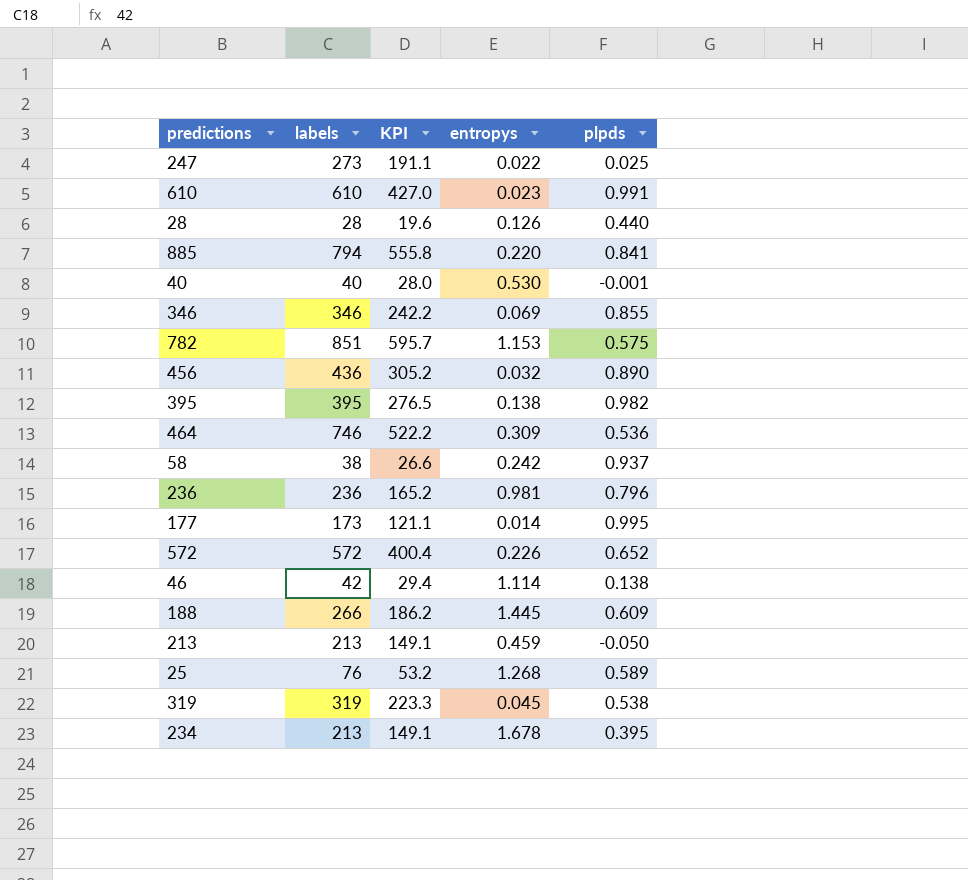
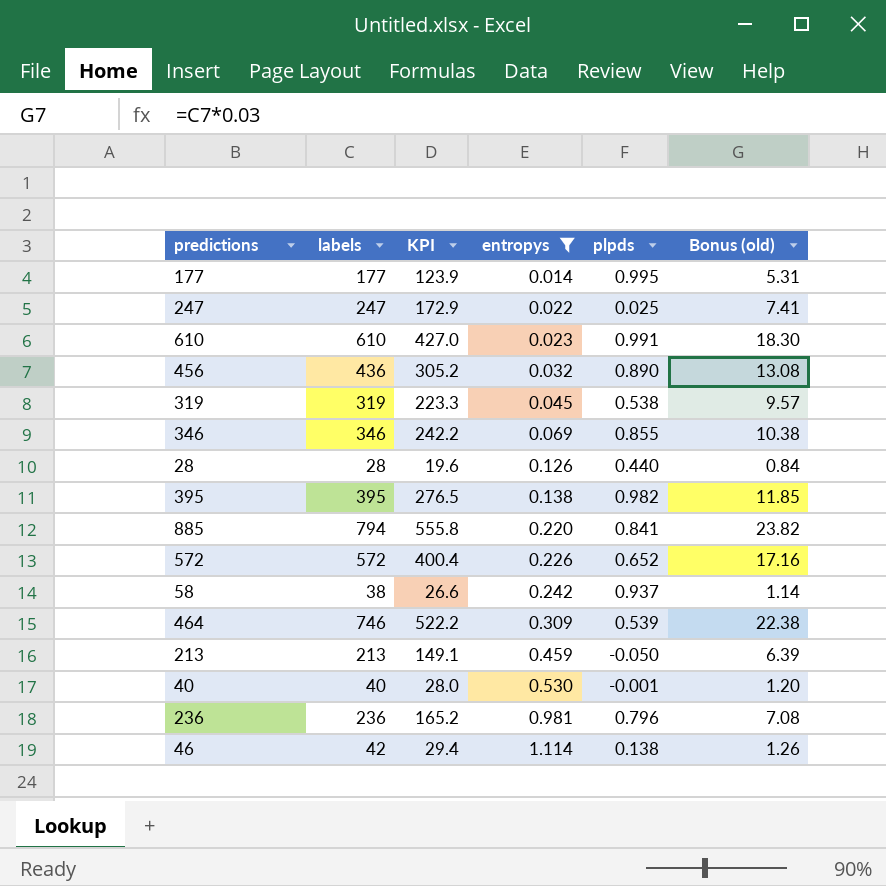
filter: none -> entropys <= 1.114
row order: none -> entropys ascending
column Bonus (old) | formula: none -> [labels] * 0.03
177 | labels: 173 -> 177
177 | KPI: 121.1 -> 123.9
247 | labels: 273 -> 247
247 | KPI: 191.1 -> 172.9
464 | plpds: 0.536 -> 0.539

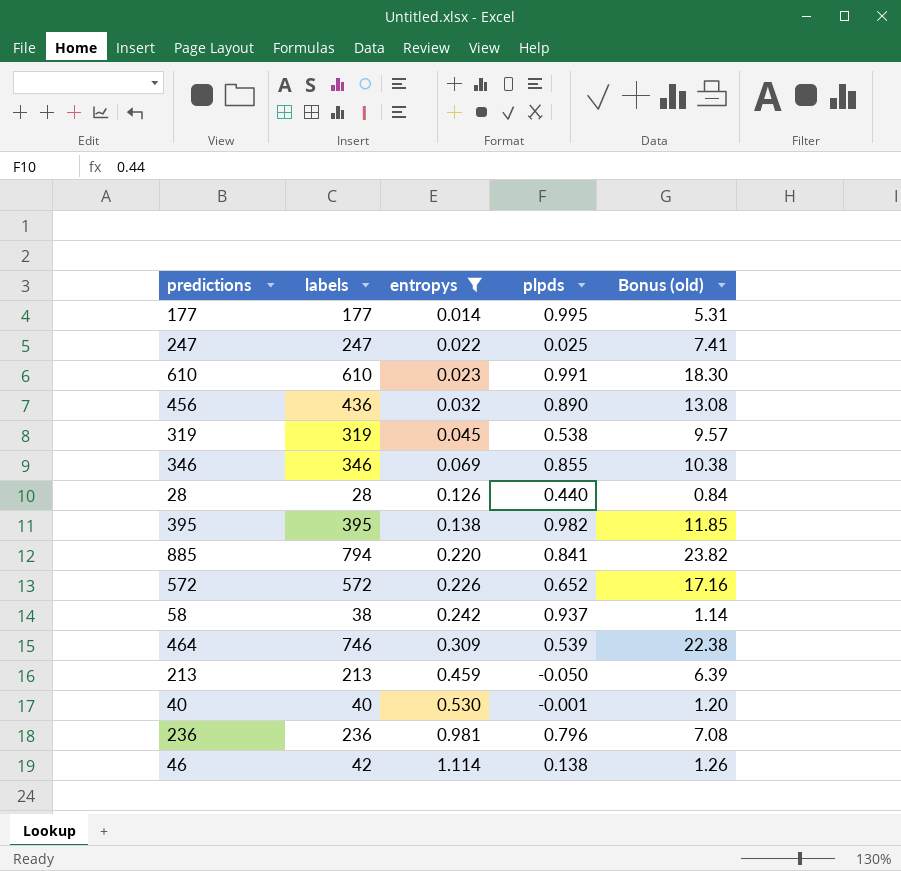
column KPI | formula: [labels] * 0.7 -> none

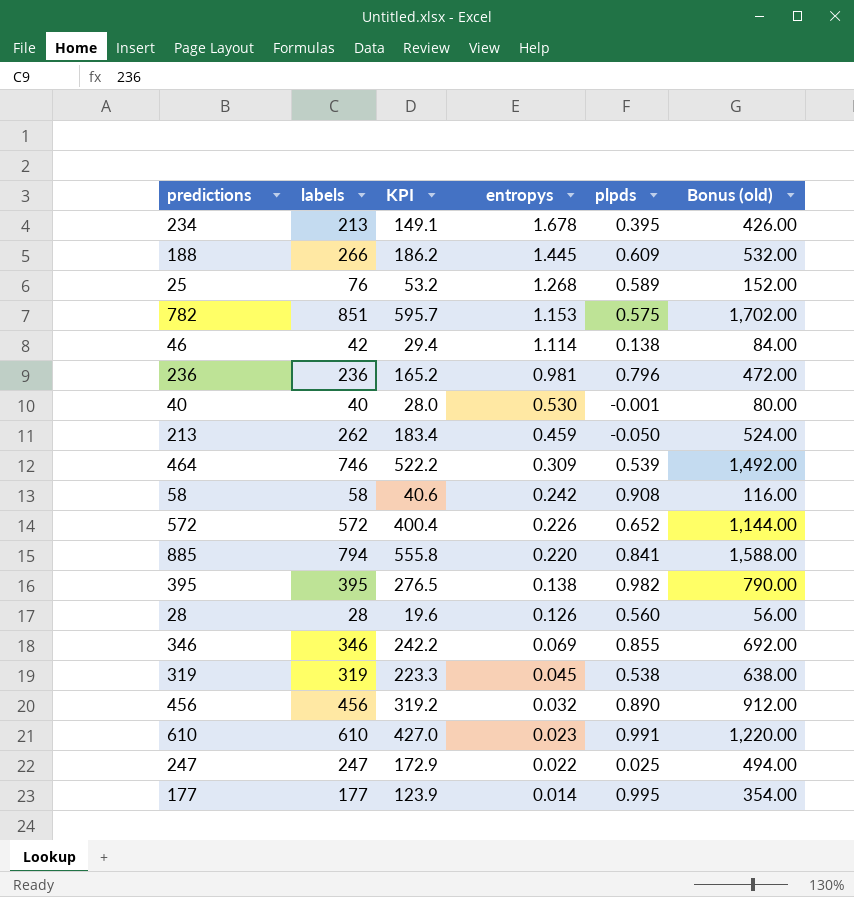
filter: entropys <= 1.114 -> none
row order: entropys ascending -> entropys descending
column KPI | formula: none -> [labels] * 0.7
column Bonus (old) | formula: [labels] * 0.03 -> [labels] * 2
213 | labels: 213 -> 262
58 | labels: 38 -> 58
58 | plpds: 0.937 -> 0.908
28 | plpds: 0.440 -> 0.560
456 | labels: 436 -> 456

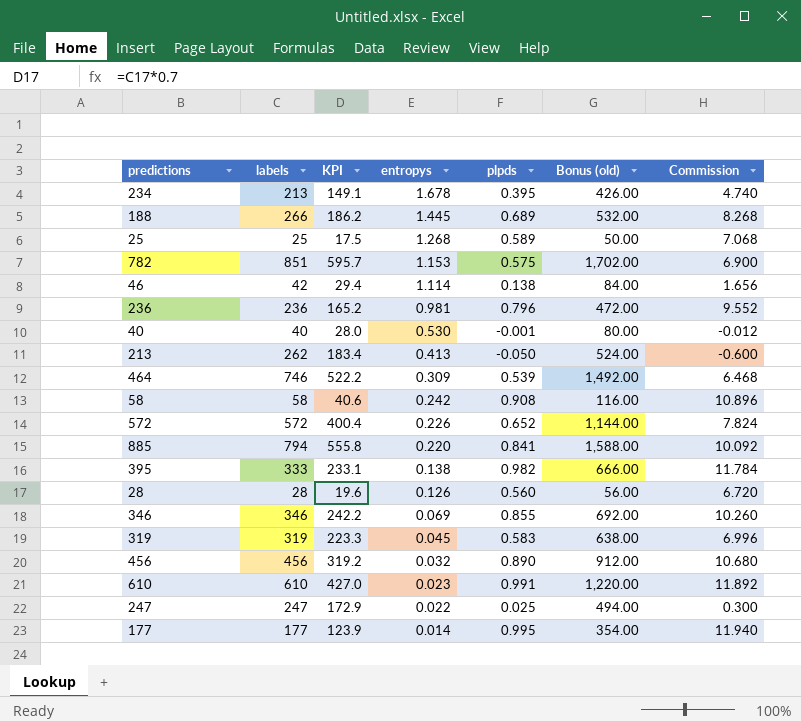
column Commission | formula: none -> [plpds] * 12
188 | plpds: 0.609 -> 0.689
25 | labels: 76 -> 25
25 | KPI: 53.2 -> 17.5
25 | Bonus (old): 152.00 -> 50.00
213 | entropys: 0.459 -> 0.413
395 | labels: 395 -> 333
395 | KPI: 276.5 -> 233.1
395 | Bonus (old): 790.00 -> 666.00
319 | plpds: 0.538 -> 0.583

